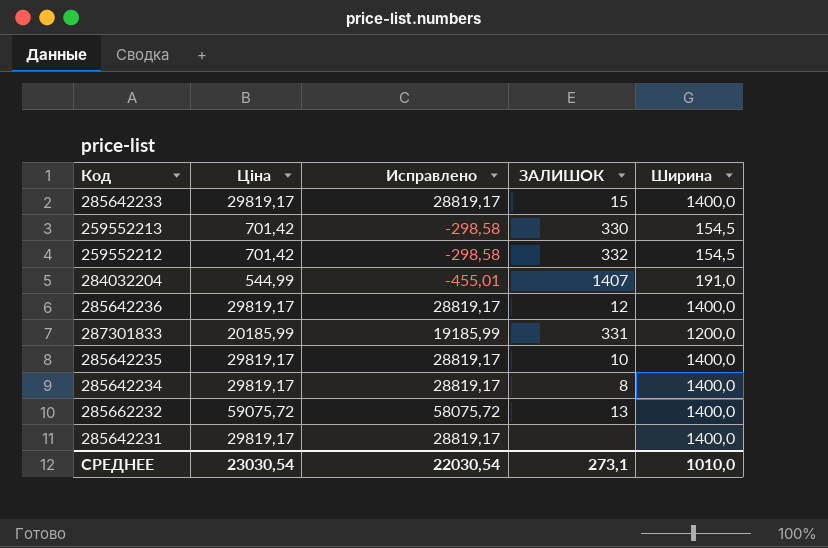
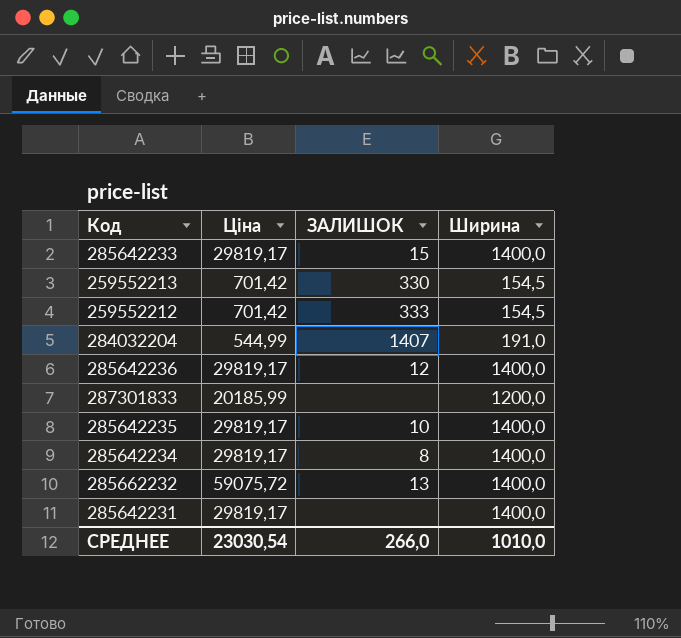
column Исправлено | formula: [Ціна] - 1000 -> none
259552212 | ЗАЛИШОК: 332 -> 333
287301833 | ЗАЛИШОК: 331 -> none
СРЕДНЕЕ | ЗАЛИШОК: 273,1 -> 266,0

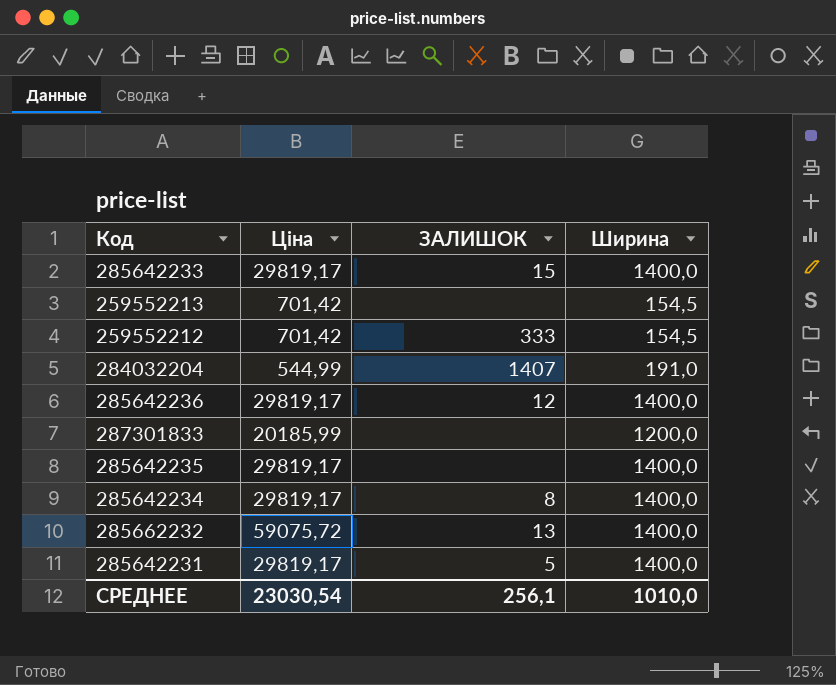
259552213 | ЗАЛИШОК: 330 -> none
285642235 | ЗАЛИШОК: 10 -> none
285642231 | ЗАЛИШОК: none -> 5
СРЕДНЕЕ | ЗАЛИШОК: 266,0 -> 256,1

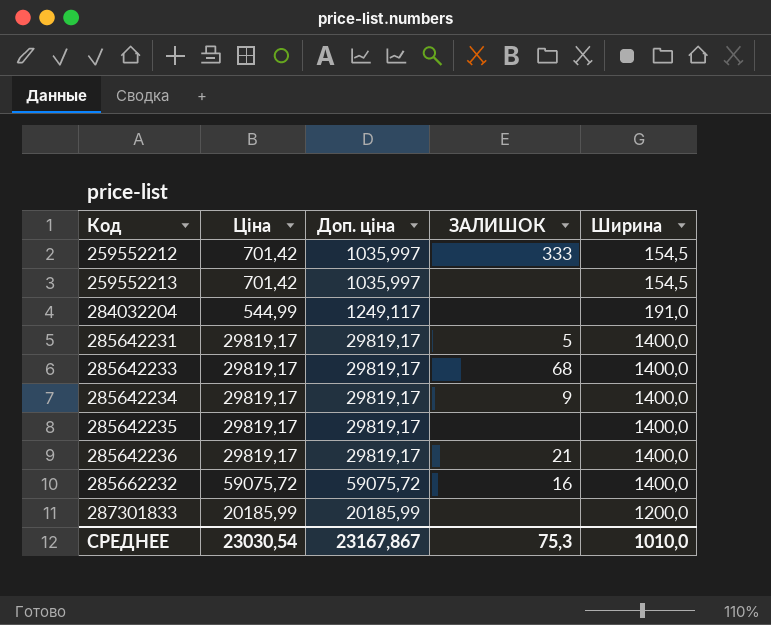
row order: none -> Код ascending
column Доп. ціна | position: none -> 3
284032204 | ЗАЛИШОК: 1407 -> none
285642233 | ЗАЛИШОК: 15 -> 68
285642234 | ЗАЛИШОК: 8 -> 9
285642236 | ЗАЛИШОК: 12 -> 21
285662232 | ЗАЛИШОК: 13 -> 16
СРЕДНЕЕ | ЗАЛИШОК: 256,1 -> 75,3

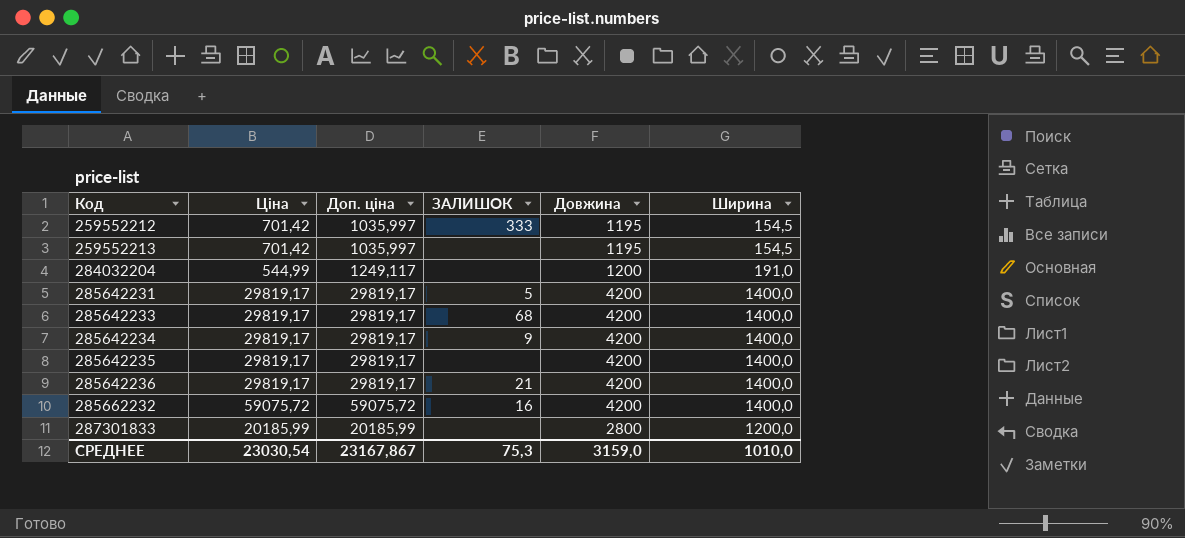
column Довжина | position: none -> 5

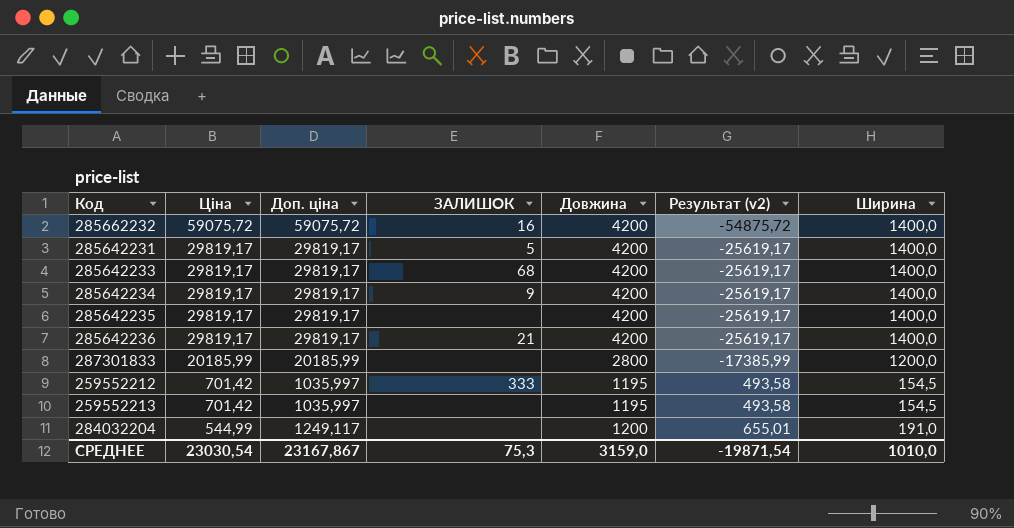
row order: Код ascending -> Ціна descending
column Результат (v2) | formula: none -> [Довжина] - [Ціна]

